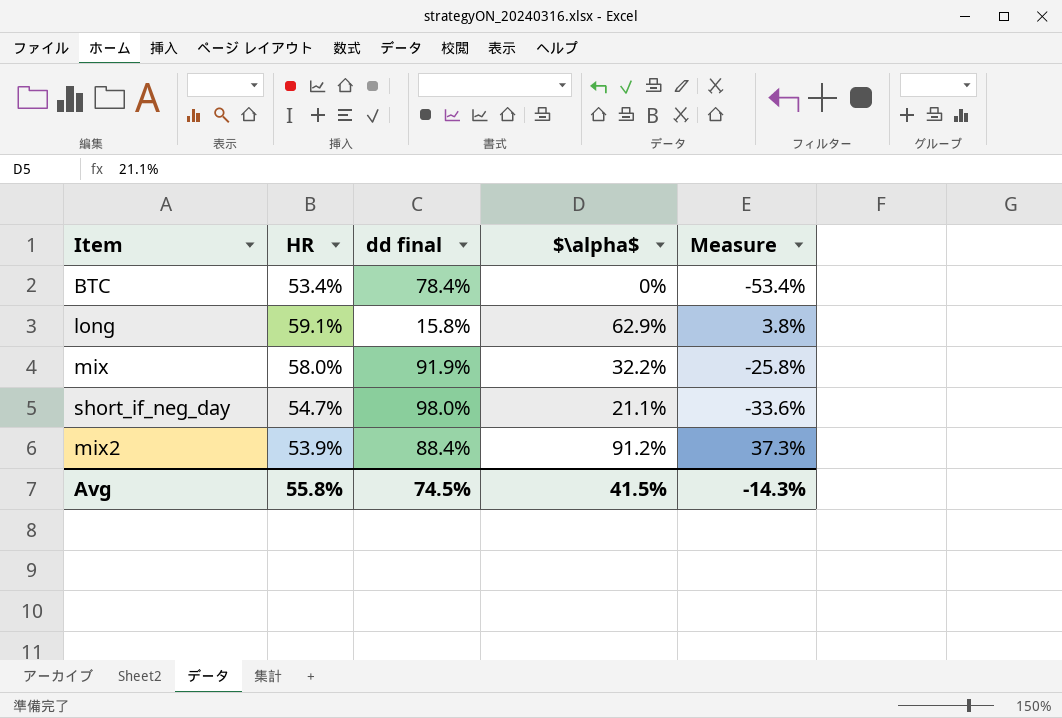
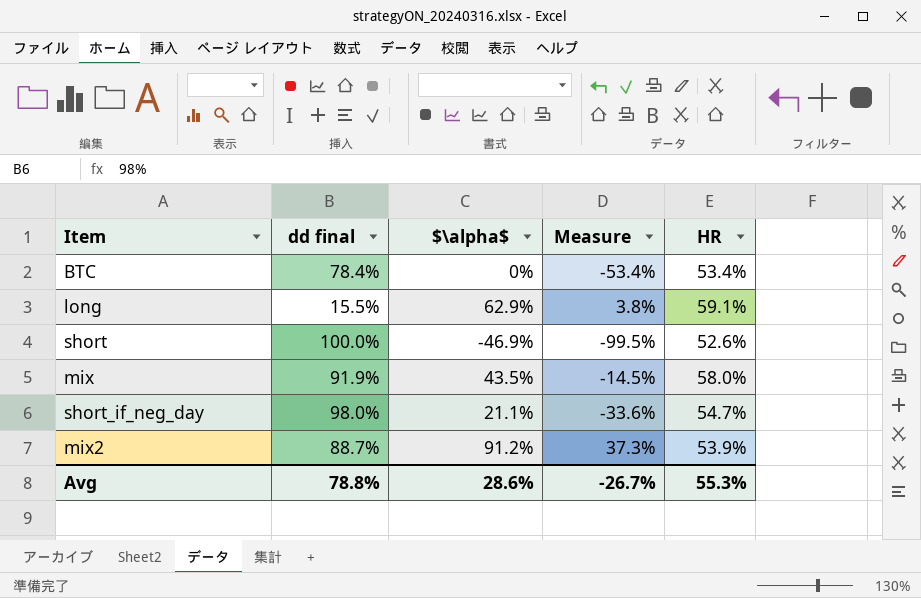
column HR | position: 2 -> 5
long | dd final: 15.8% -> 15.5%
row short: none -> 100.0% | -46.9% | -99.5% | 52.6%
mix | $\alpha$: 32.2% -> 43.5%
mix | Measure: -25.8% -> -14.5%
mix2 | dd final: 88.4% -> 88.7%
Avg | dd final: 74.5% -> 78.8%
Avg | $\alpha$: 41.5% -> 28.6%
Avg | Measure: -14.3% -> -26.7%
Avg | HR: 55.8% -> 55.3%

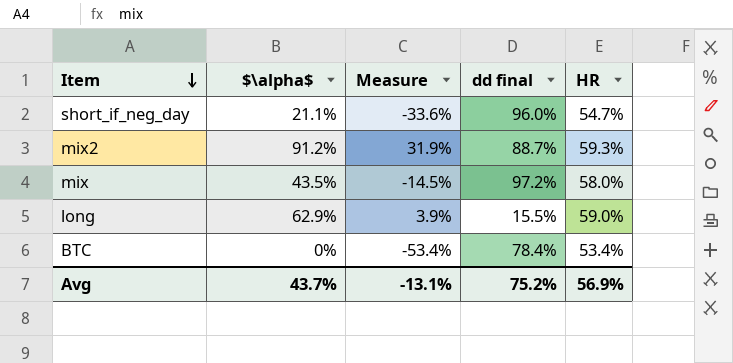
row order: none -> Item descending
column dd final | position: 2 -> 4
row short: 100.0% | -46.9% | -99.5% | 52.6% -> none
short_if_neg_day | dd final: 98.0% -> 96.0%
mix2 | Measure: 37.3% -> 31.9%
mix2 | HR: 53.9% -> 59.3%
mix | dd final: 91.9% -> 97.2%
long | Measure: 3.8% -> 3.9%
long | HR: 59.1% -> 59.0%
Avg | $\alpha$: 28.6% -> 43.7%
Avg | Measure: -26.7% -> -13.1%
Avg | dd final: 78.8% -> 75.2%
Avg | HR: 55.3% -> 56.9%

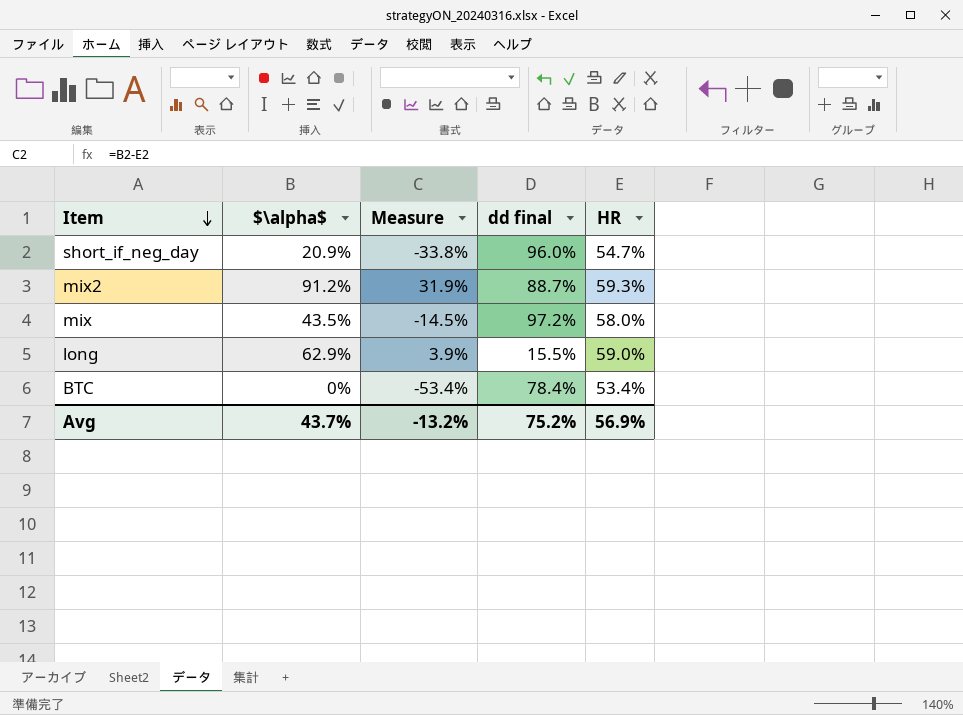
short_if_neg_day | $\alpha$: 21.1% -> 20.9%
short_if_neg_day | Measure: -33.6% -> -33.8%
Avg | Measure: -13.1% -> -13.2%

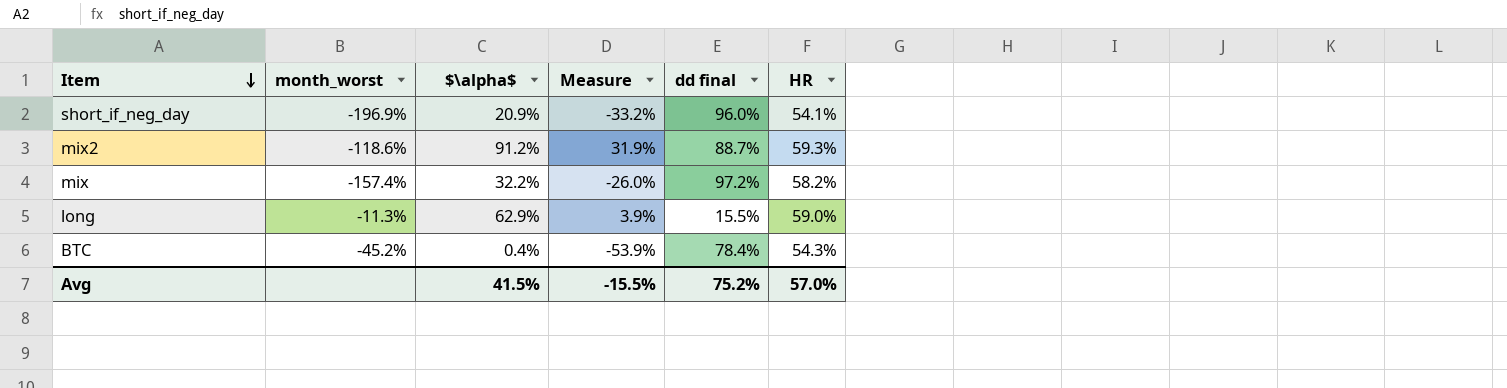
column month_worst | position: none -> 2
short_if_neg_day | Measure: -33.8% -> -33.2%
short_if_neg_day | HR: 54.7% -> 54.1%
mix | $\alpha$: 43.5% -> 32.2%
mix | Measure: -14.5% -> -26.0%
mix | HR: 58.0% -> 58.2%
BTC | $\alpha$: 0% -> 0.4%
BTC | Measure: -53.4% -> -53.9%
BTC | HR: 53.4% -> 54.3%
Avg | $\alpha$: 43.7% -> 41.5%
Avg | Measure: -13.2% -> -15.5%
Avg | HR: 56.9% -> 57.0%

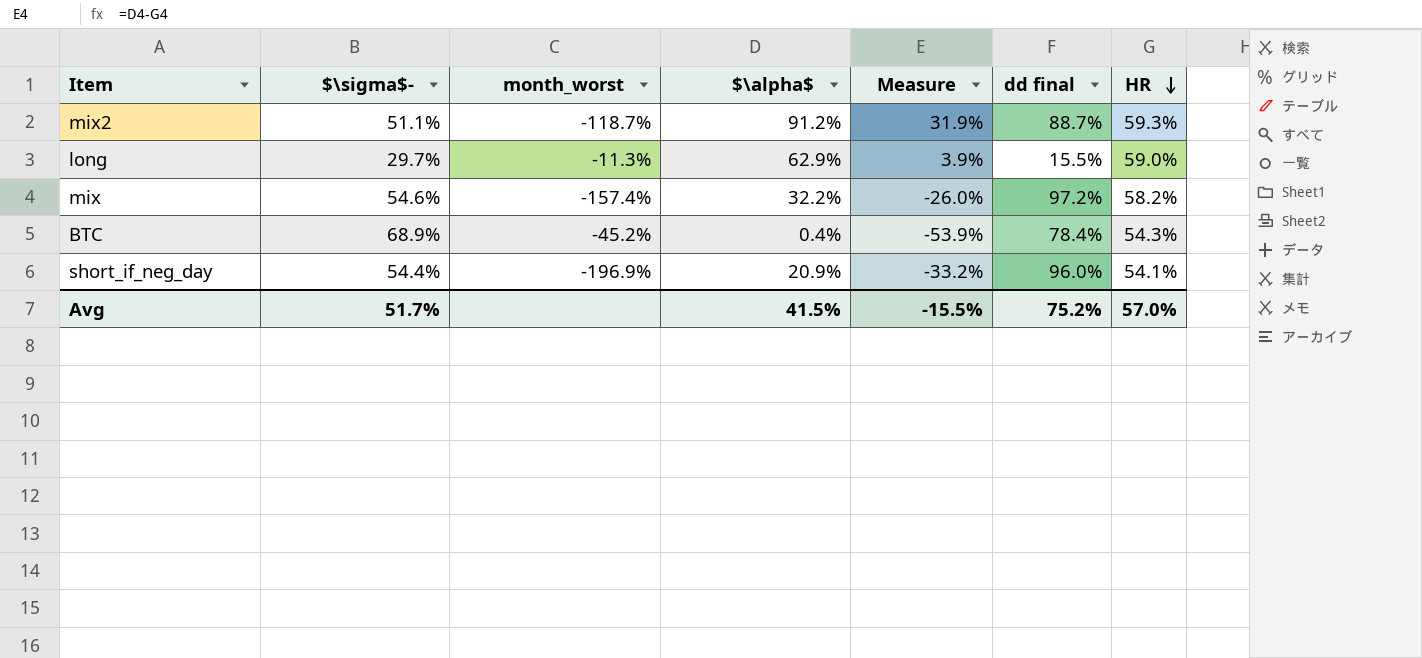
row order: Item descending -> HR descending
column $\sigma$- | position: none -> 2
mix2 | month_worst: -118.6% -> -118.7%

